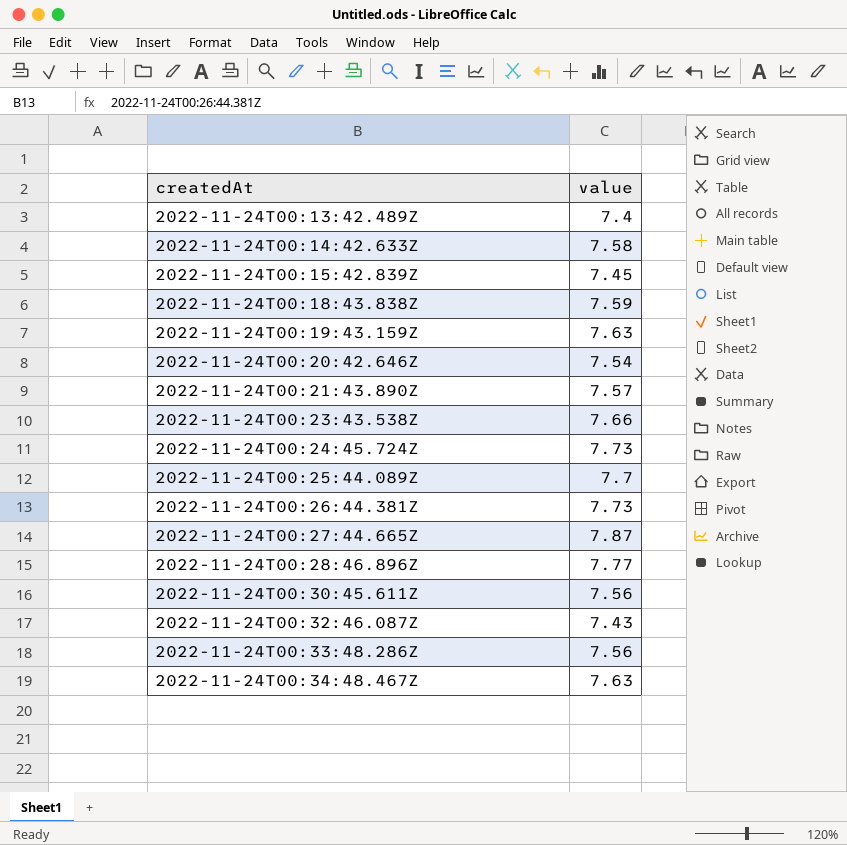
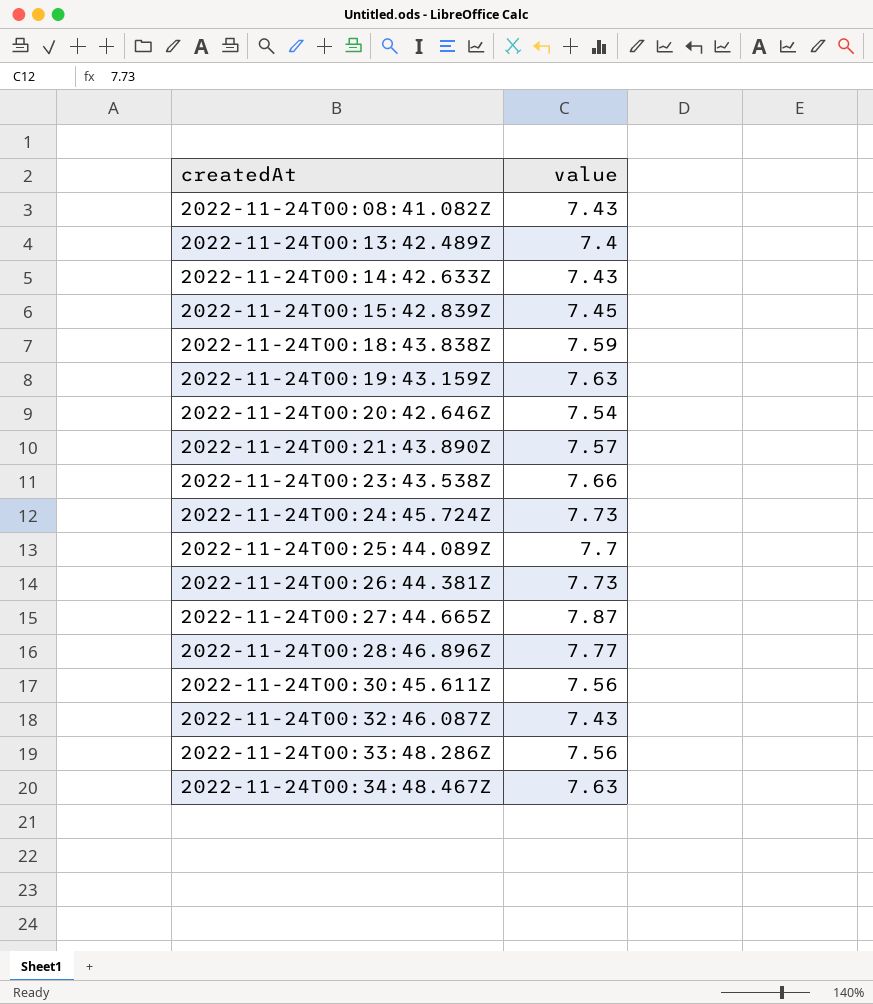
row 2022-11-24T00:08:41.082Z: none -> 7.43
2022-11-24T00:14:42.633Z | value: 7.58 -> 7.43

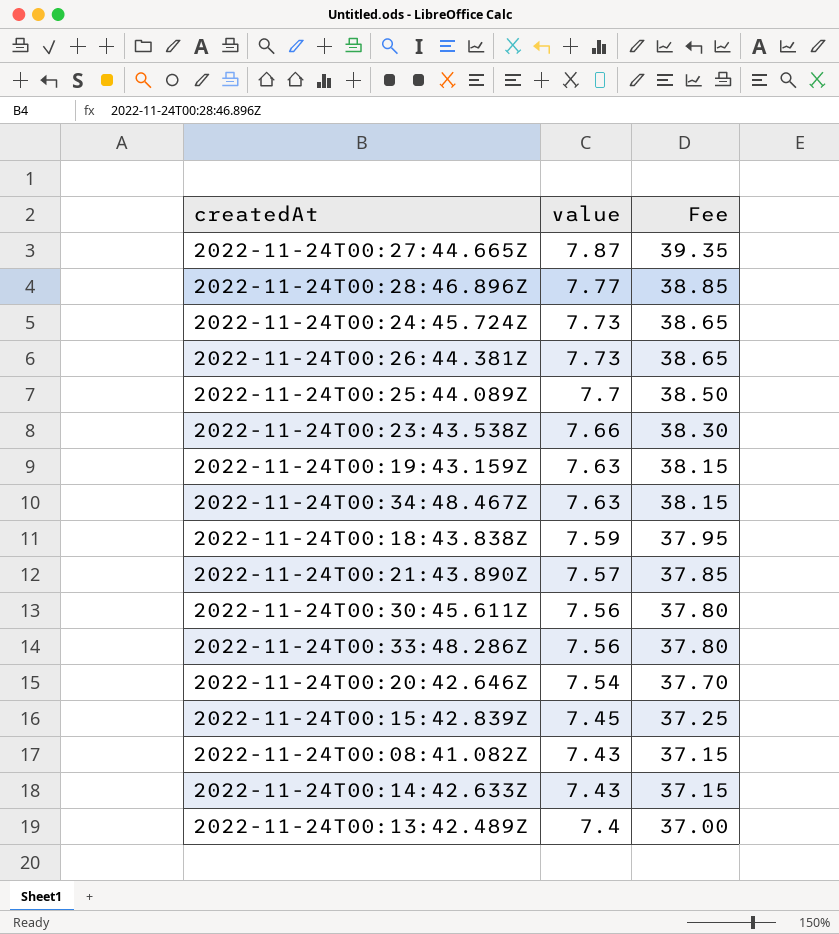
row order: createdAt ascending -> value descending
column Fee | formula: none -> [value] * 5
row 2022-11-24T00:32:46.087Z: 7.43 -> none

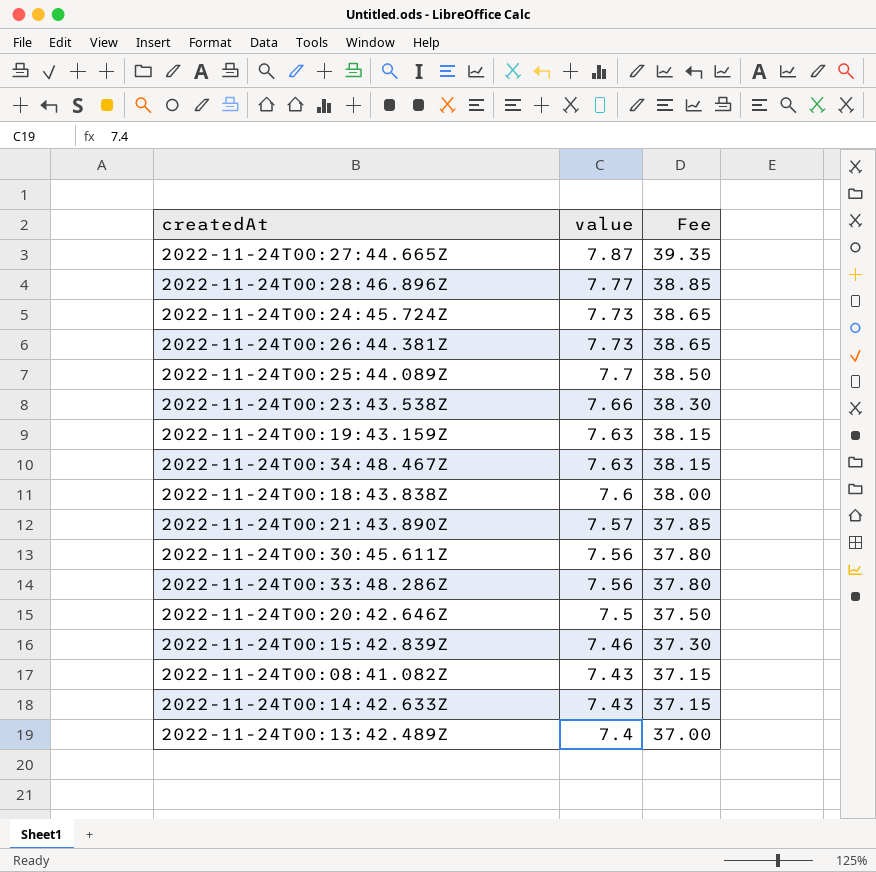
2022-11-24T00:18:43.838Z | value: 7.59 -> 7.6
2022-11-24T00:18:43.838Z | Fee: 37.95 -> 38.00
2022-11-24T00:20:42.646Z | value: 7.54 -> 7.5
2022-11-24T00:20:42.646Z | Fee: 37.70 -> 37.50
2022-11-24T00:15:42.839Z | value: 7.45 -> 7.46
2022-11-24T00:15:42.839Z | Fee: 37.25 -> 37.30

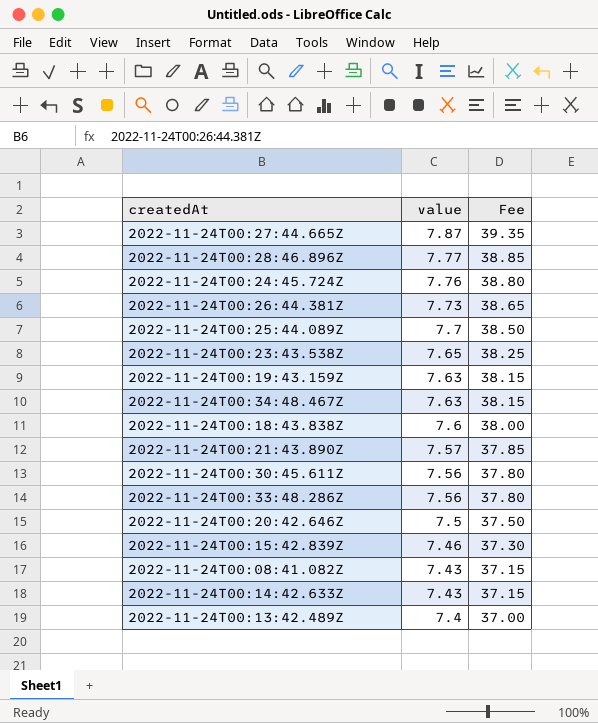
2022-11-24T00:24:45.724Z | value: 7.73 -> 7.76
2022-11-24T00:24:45.724Z | Fee: 38.65 -> 38.80
2022-11-24T00:23:43.538Z | value: 7.66 -> 7.65
2022-11-24T00:23:43.538Z | Fee: 38.30 -> 38.25

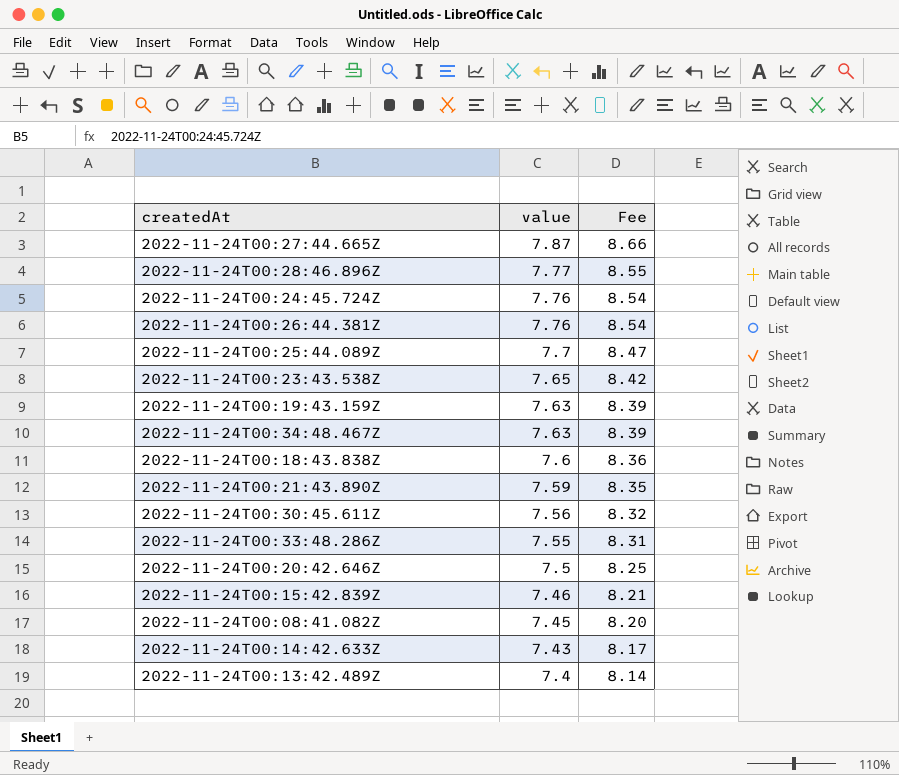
column Fee | formula: [value] * 5 -> [value] * 1.1
2022-11-24T00:26:44.381Z | value: 7.73 -> 7.76
2022-11-24T00:21:43.890Z | value: 7.57 -> 7.59
2022-11-24T00:33:48.286Z | value: 7.56 -> 7.55
2022-11-24T00:08:41.082Z | value: 7.43 -> 7.45

